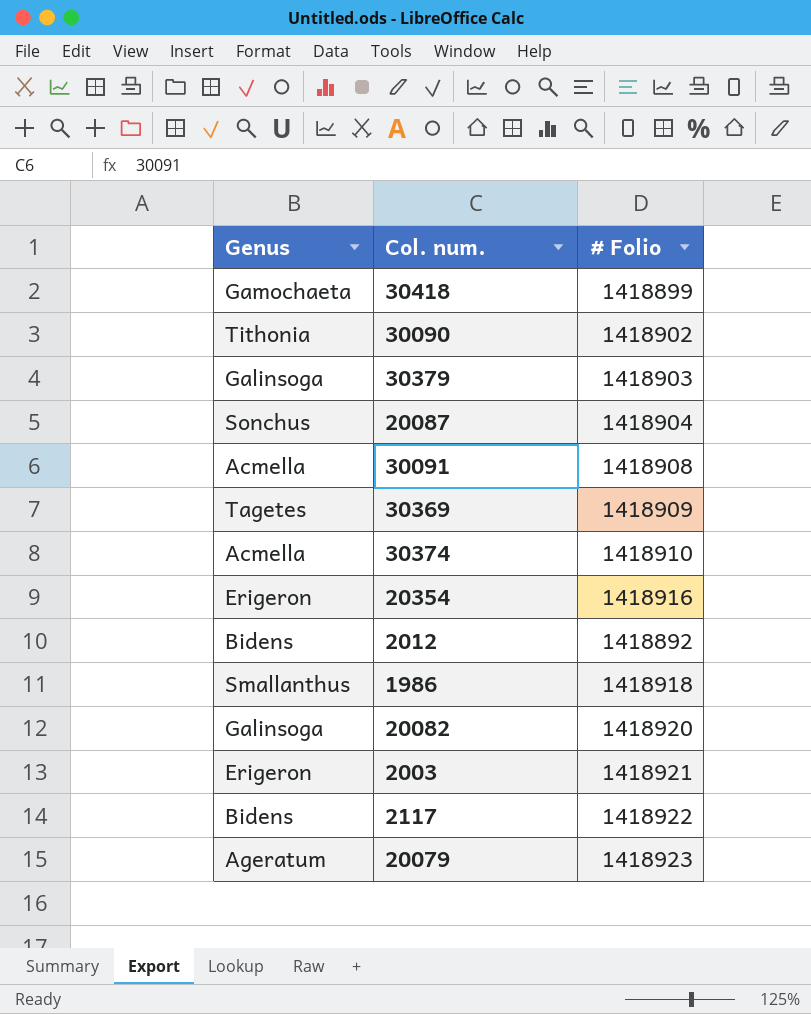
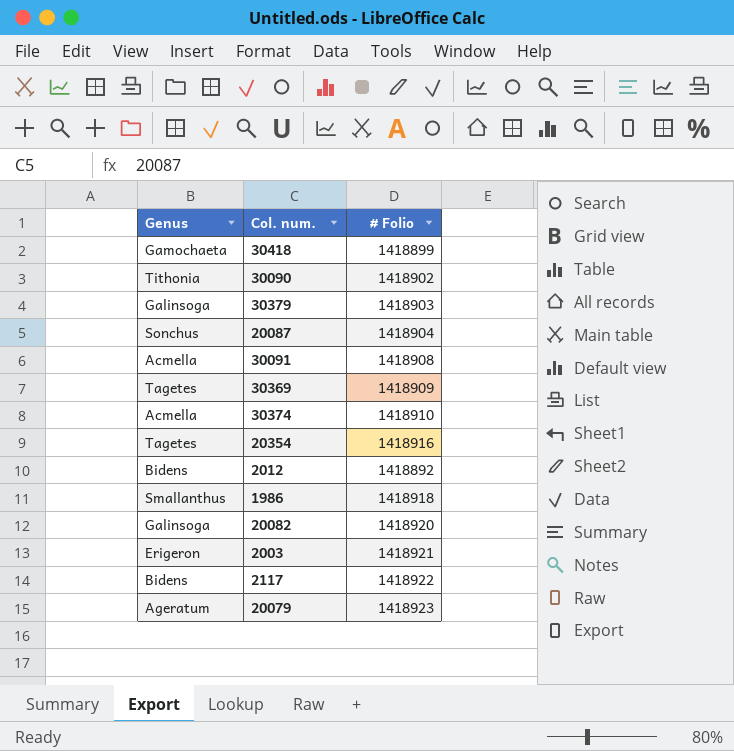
20354 | Genus: Erigeron -> Tagetes

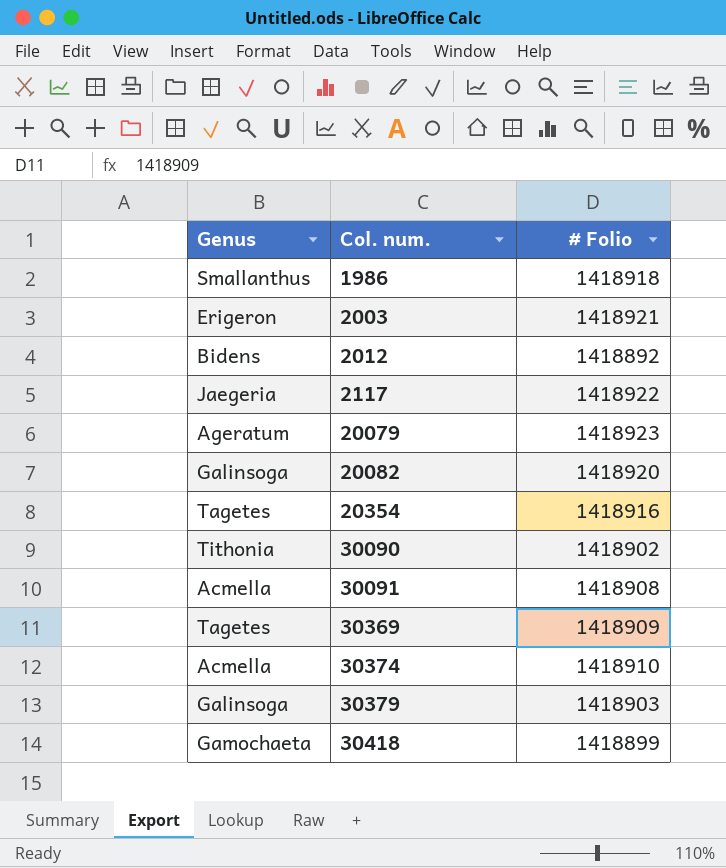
row order: none -> Col. num. ascending
row 20087: Sonchus | 1418904 -> none
2117 | Genus: Bidens -> Jaegeria

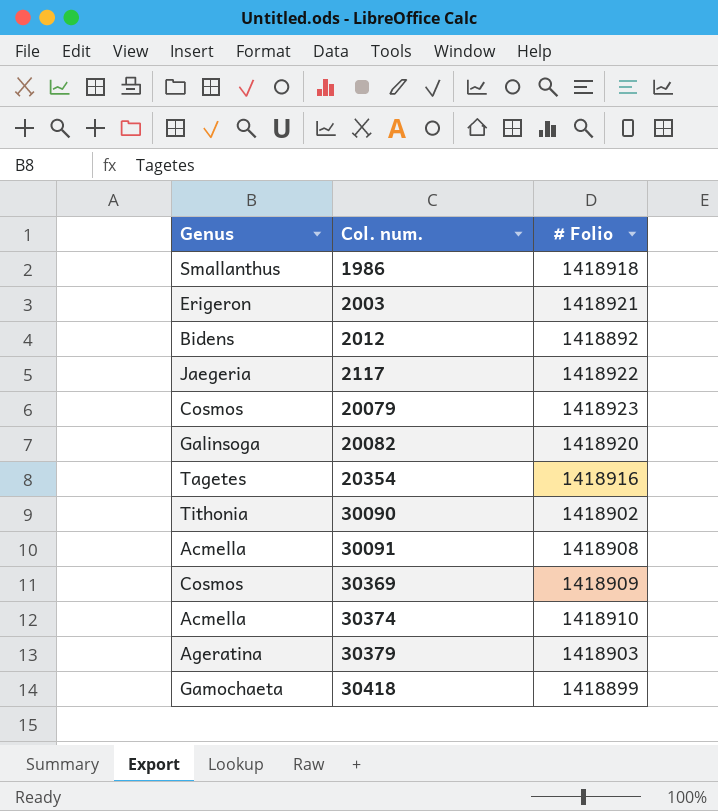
20079 | Genus: Ageratum -> Cosmos
30369 | Genus: Tagetes -> Cosmos
30379 | Genus: Galinsoga -> Ageratina

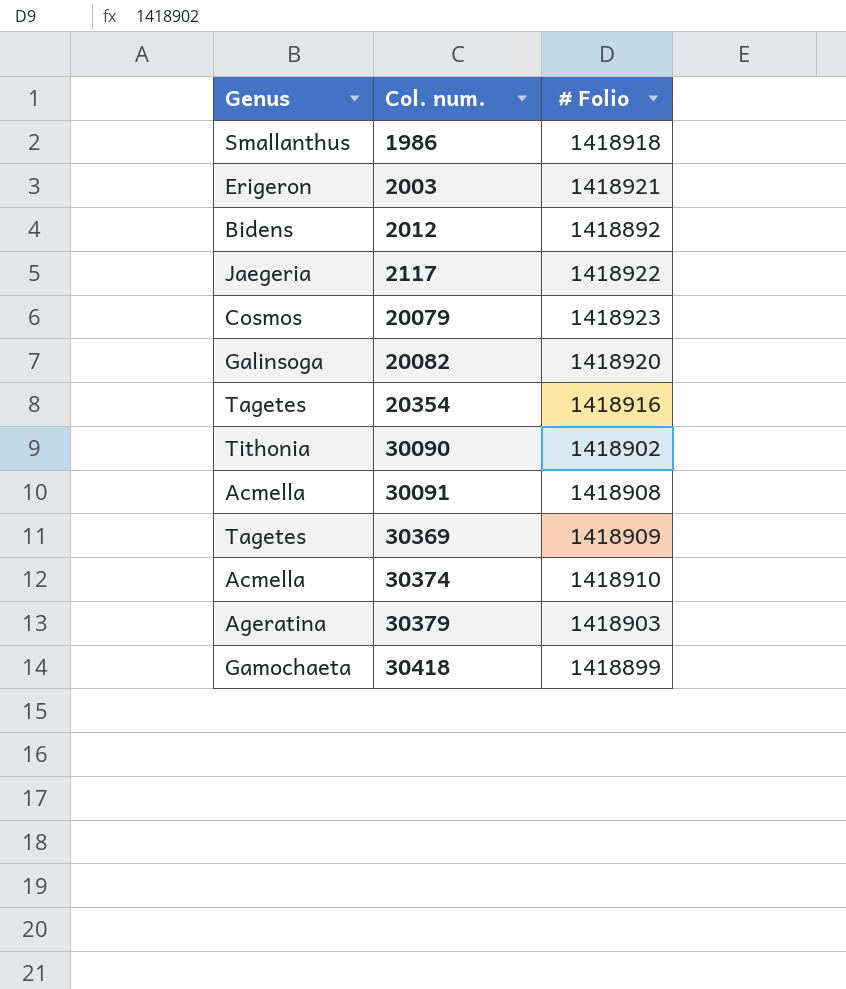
30369 | Genus: Cosmos -> Tagetes

